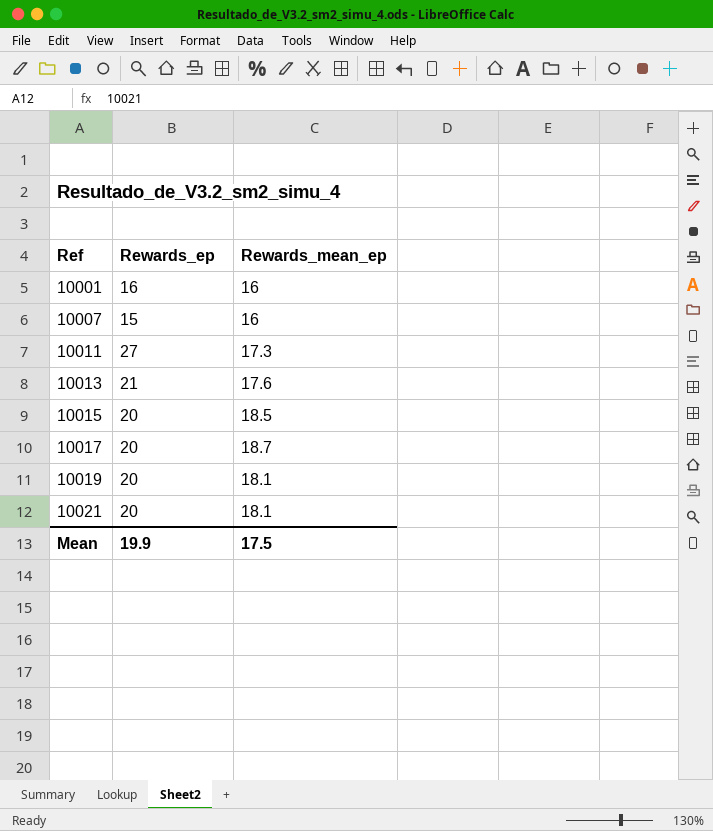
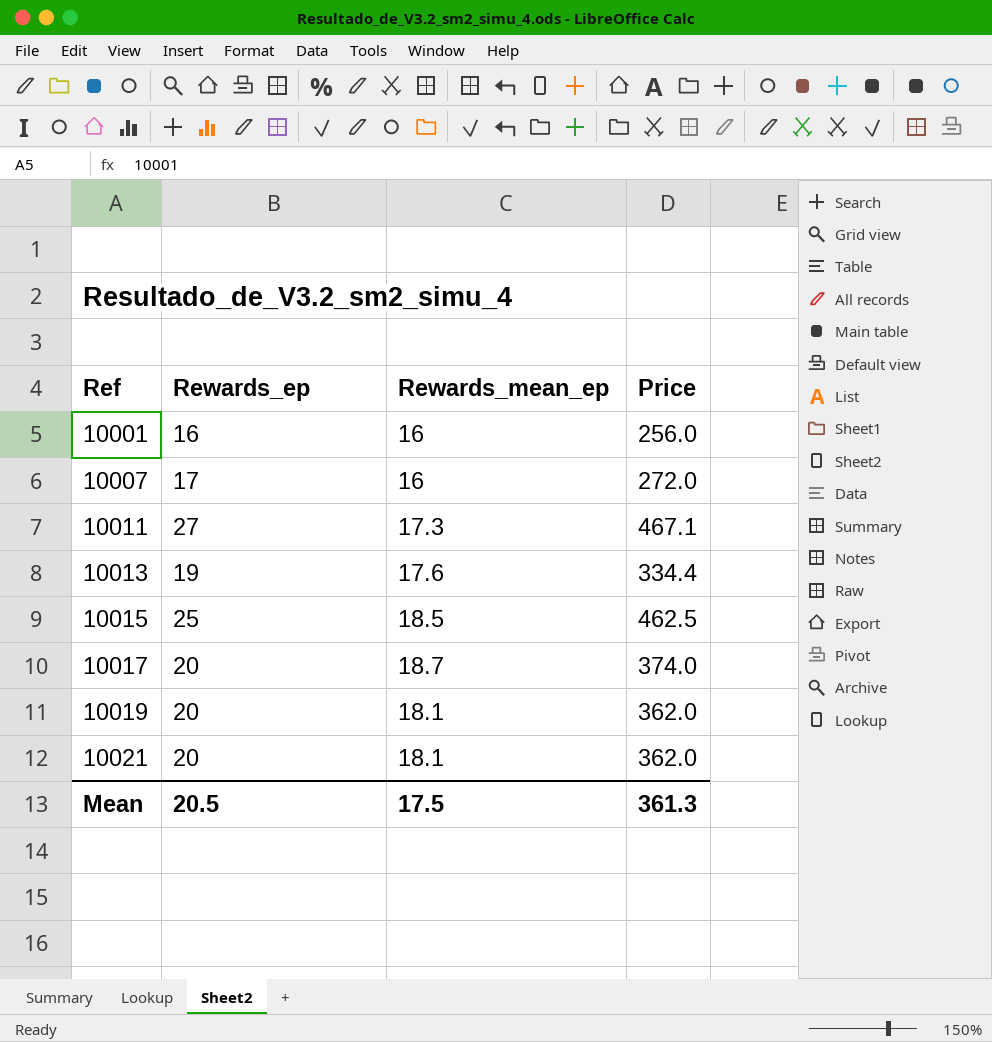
column Price | formula: none -> [Rewards_ep] * [Rewards_mean_ep]
10007 | Rewards_ep: 15 -> 17
10013 | Rewards_ep: 21 -> 19
10015 | Rewards_ep: 20 -> 25
Mean | Rewards_ep: 19.9 -> 20.5

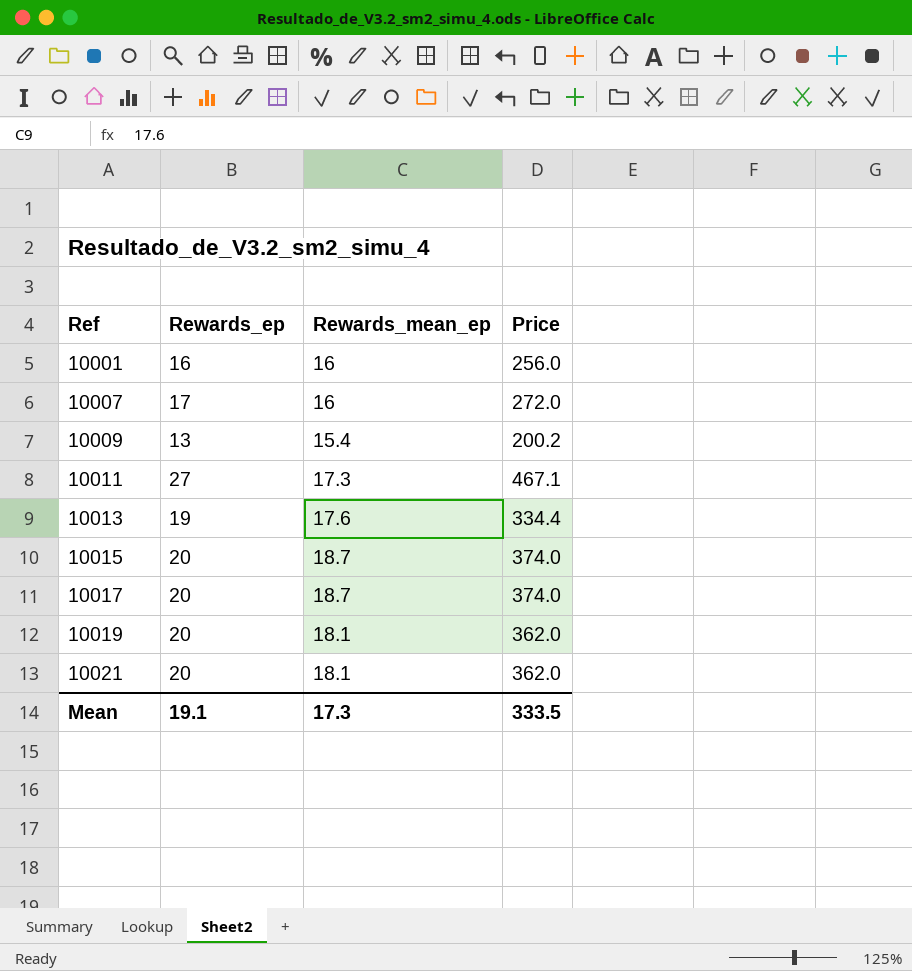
row 10009: none -> 13 | 15.4 | 200.2
10015 | Rewards_ep: 25 -> 20
10015 | Rewards_mean_ep: 18.5 -> 18.7
10015 | Price: 462.5 -> 374.0
Mean | Rewards_ep: 20.5 -> 19.1
Mean | Rewards_mean_ep: 17.5 -> 17.3
Mean | Price: 361.3 -> 333.5

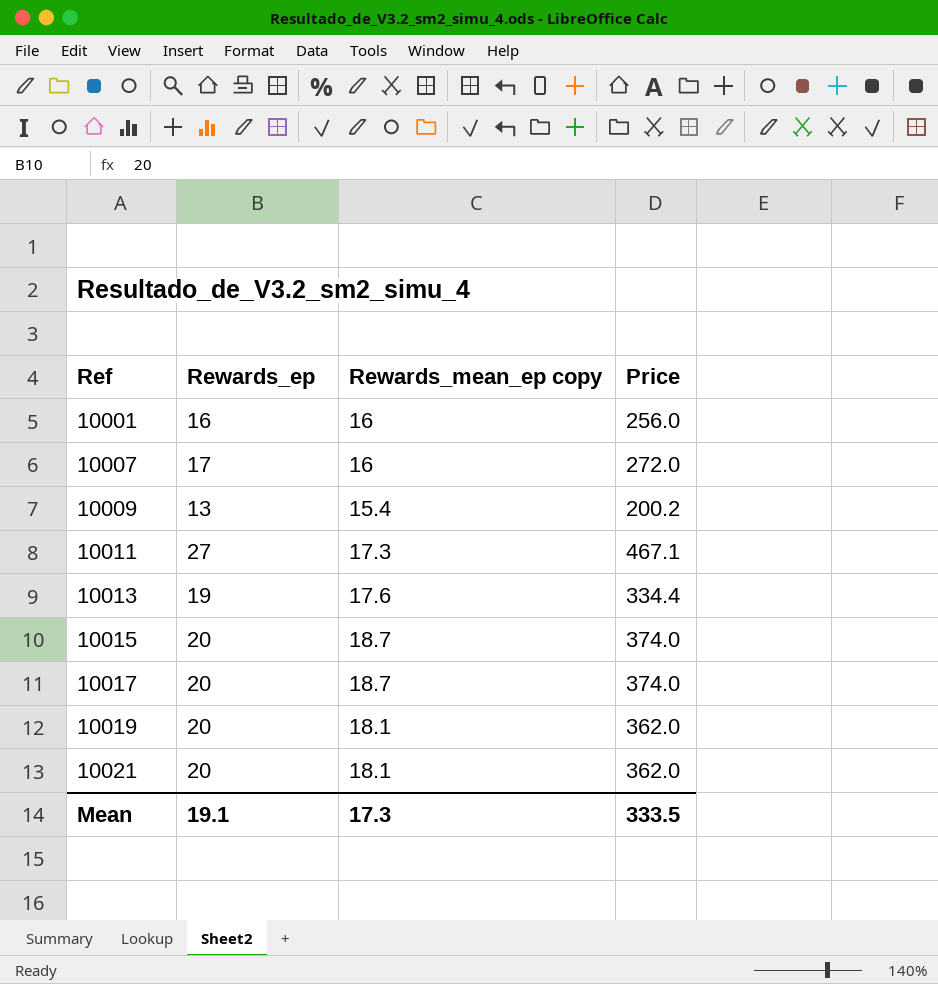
column name: Rewards_mean_ep -> Rewards_mean_ep copy

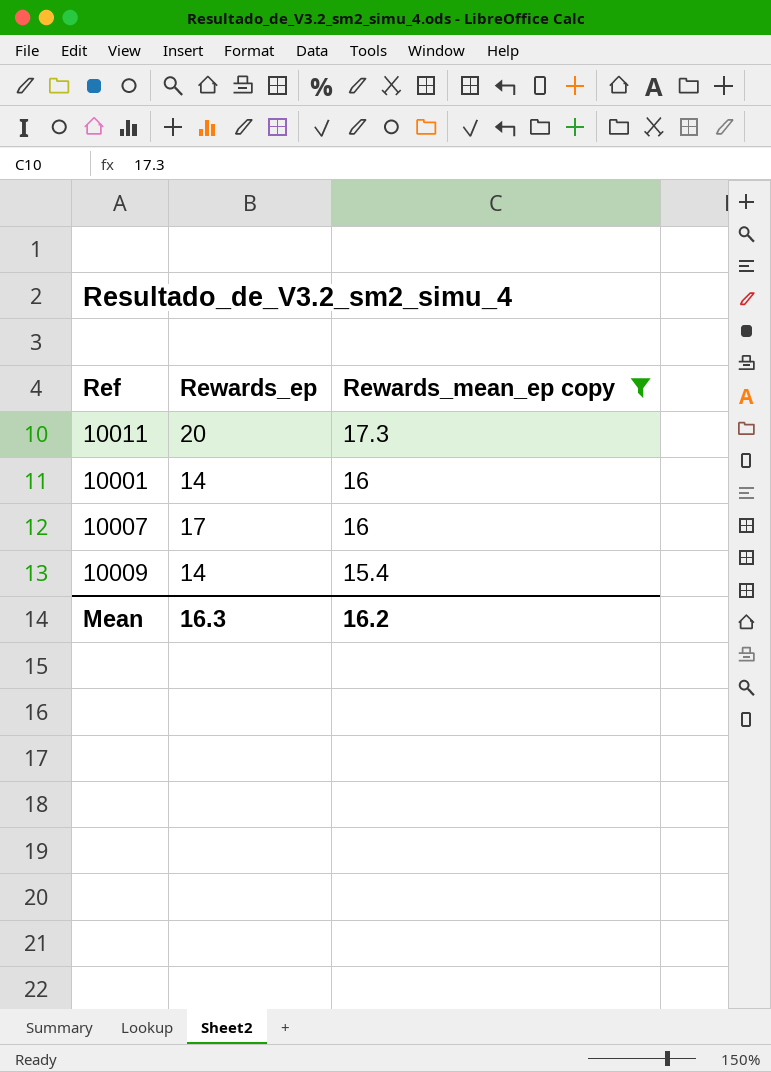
filter: none -> Rewards_mean_ep copy <= 17.3
row order: Ref ascending -> Rewards_mean_ep copy descending
column Price | formula: [Rewards_ep] * [Rewards_mean_ep copy] -> none
10011 | Rewards_ep: 27 -> 20
10001 | Rewards_ep: 16 -> 14
10009 | Rewards_ep: 13 -> 14
Mean | Rewards_ep: 19.1 -> 16.3
Mean | Rewards_mean_ep copy: 17.3 -> 16.2

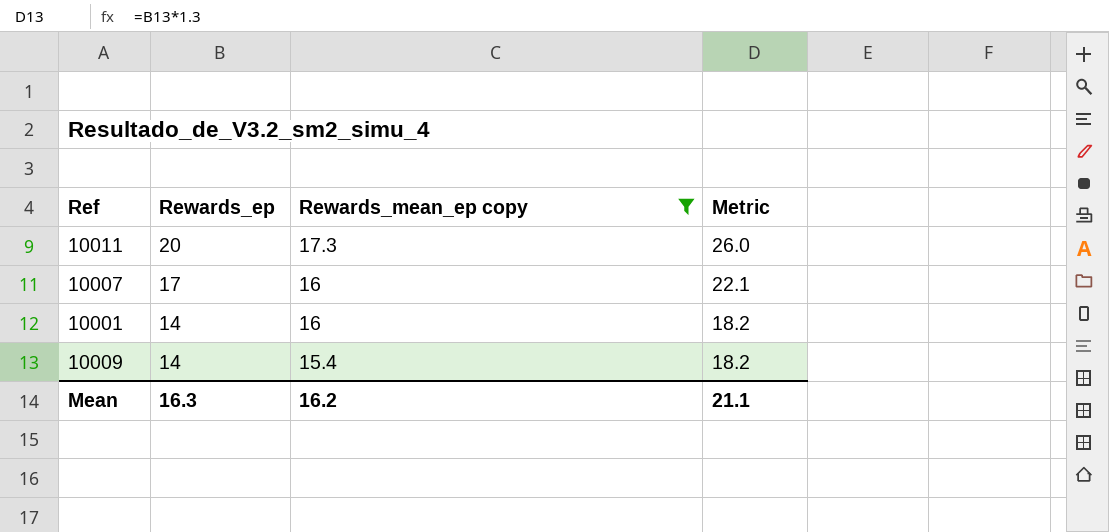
row order: Rewards_mean_ep copy descending -> Rewards_ep descending
column Metric | formula: none -> [Rewards_ep] * 1.3

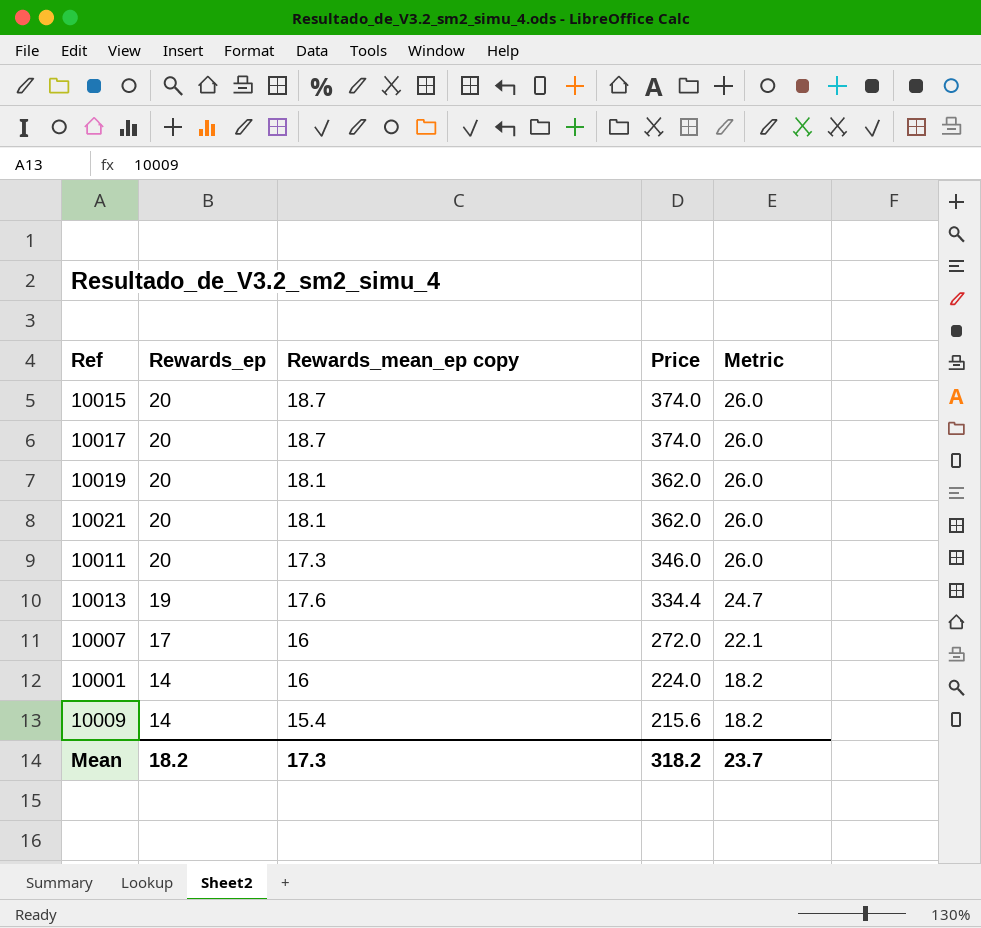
filter: Rewards_mean_ep copy <= 17.3 -> none
column Price | formula: none -> [Rewards_ep] * [Rewards_mean_ep copy]
Mean | Rewards_ep: 16.3 -> 18.2
Mean | Rewards_mean_ep copy: 16.2 -> 17.3
Mean | Metric: 21.1 -> 23.7

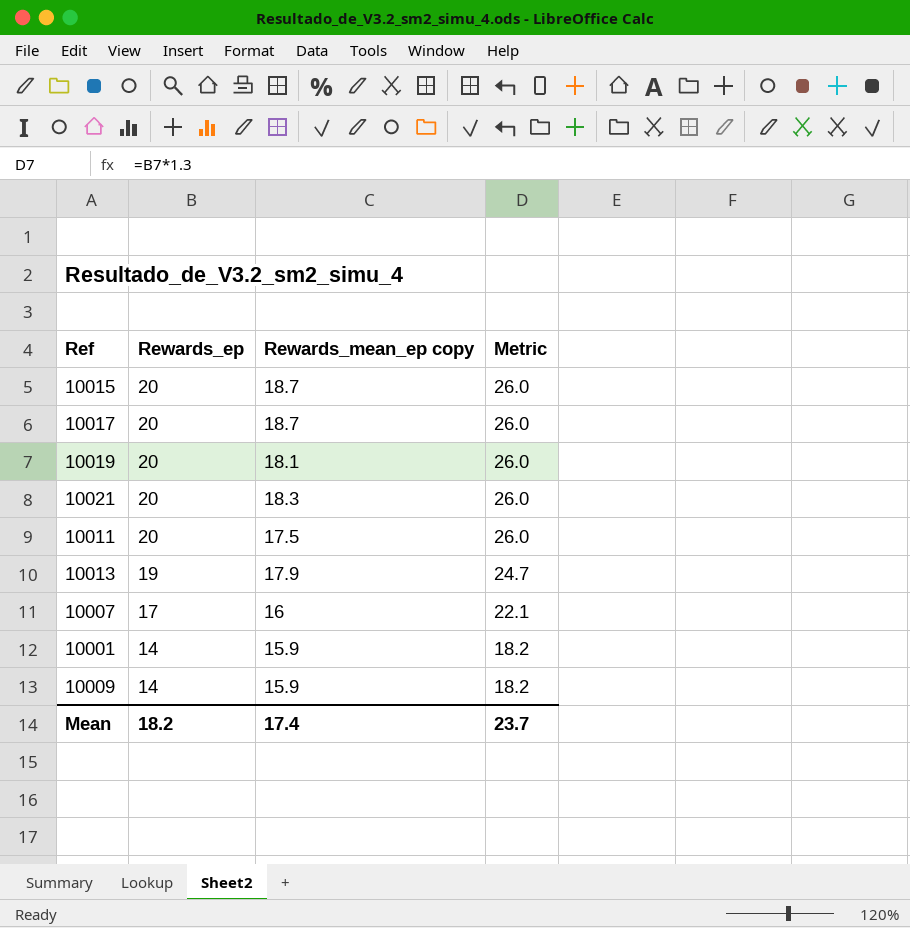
column Price | formula: [Rewards_ep] * [Rewards_mean_ep copy] -> none
10021 | Rewards_mean_ep copy: 18.1 -> 18.3
10011 | Rewards_mean_ep copy: 17.3 -> 17.5
10013 | Rewards_mean_ep copy: 17.6 -> 17.9
10001 | Rewards_mean_ep copy: 16 -> 15.9
10009 | Rewards_mean_ep copy: 15.4 -> 15.9
Mean | Rewards_mean_ep copy: 17.3 -> 17.4

